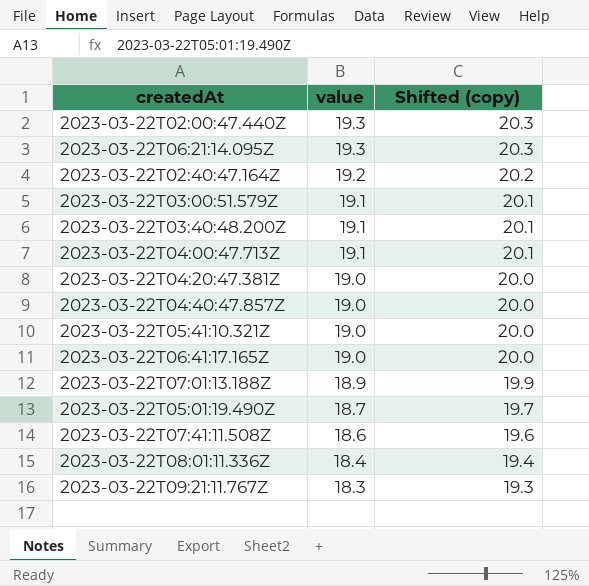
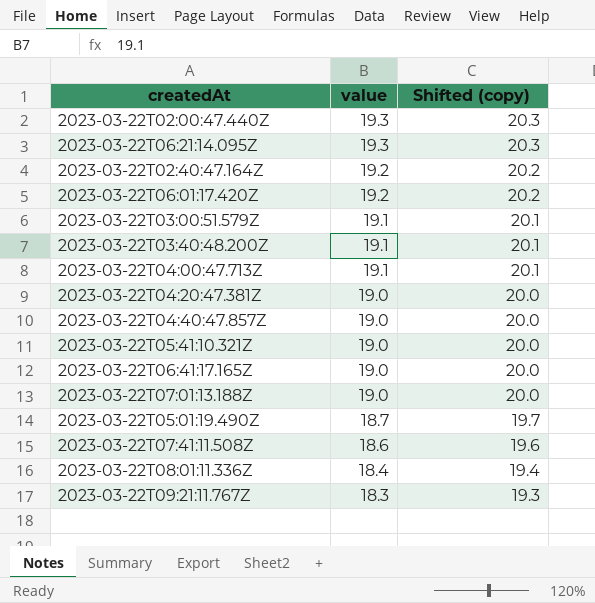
row 2023-03-22T06:01:17.420Z: none -> 19.2 | 20.2
2023-03-22T07:01:13.188Z | value: 18.9 -> 19.0
2023-03-22T07:01:13.188Z | Shifted (copy): 19.9 -> 20.0

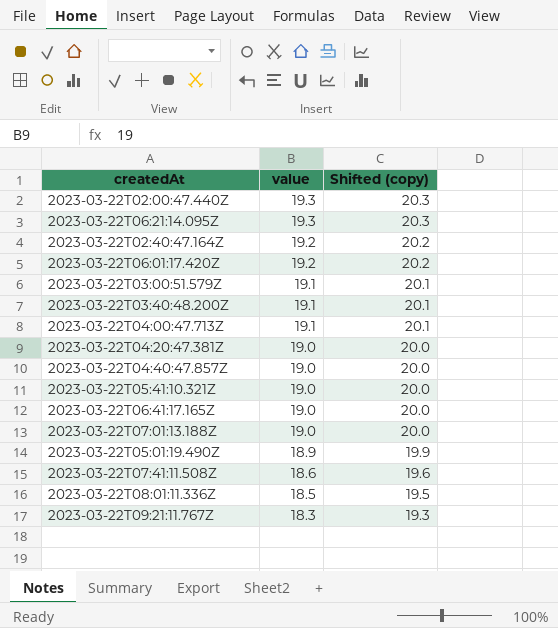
2023-03-22T05:01:19.490Z | value: 18.7 -> 18.9
2023-03-22T05:01:19.490Z | Shifted (copy): 19.7 -> 19.9
2023-03-22T08:01:11.336Z | value: 18.4 -> 18.5
2023-03-22T08:01:11.336Z | Shifted (copy): 19.4 -> 19.5

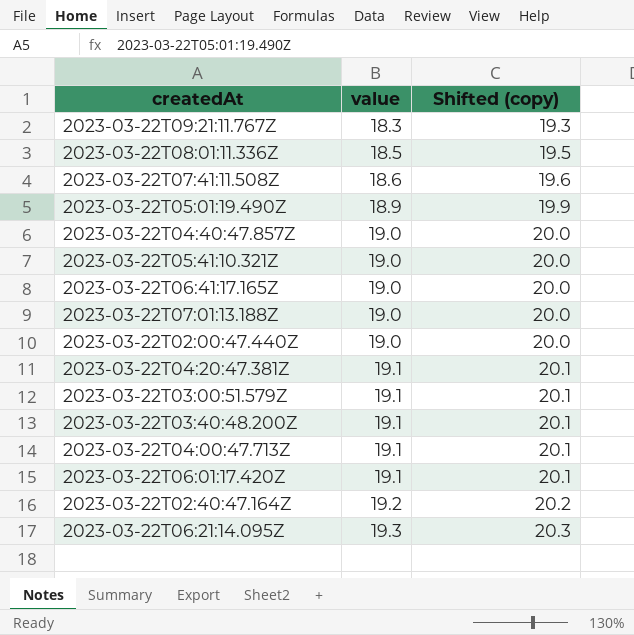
row order: value descending -> value ascending
2023-03-22T02:00:47.440Z | value: 19.3 -> 19.0
2023-03-22T02:00:47.440Z | Shifted (copy): 20.3 -> 20.0
2023-03-22T04:20:47.381Z | value: 19.0 -> 19.1
2023-03-22T04:20:47.381Z | Shifted (copy): 20.0 -> 20.1
2023-03-22T06:01:17.420Z | value: 19.2 -> 19.1
2023-03-22T06:01:17.420Z | Shifted (copy): 20.2 -> 20.1

